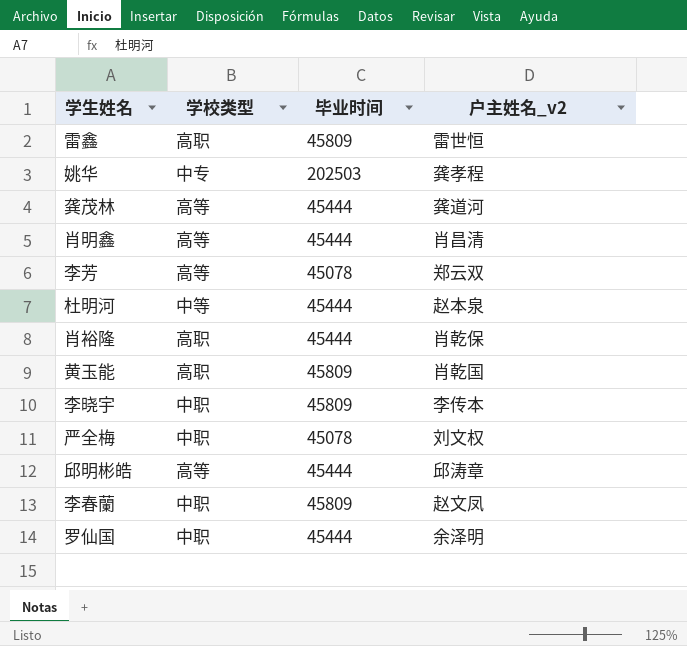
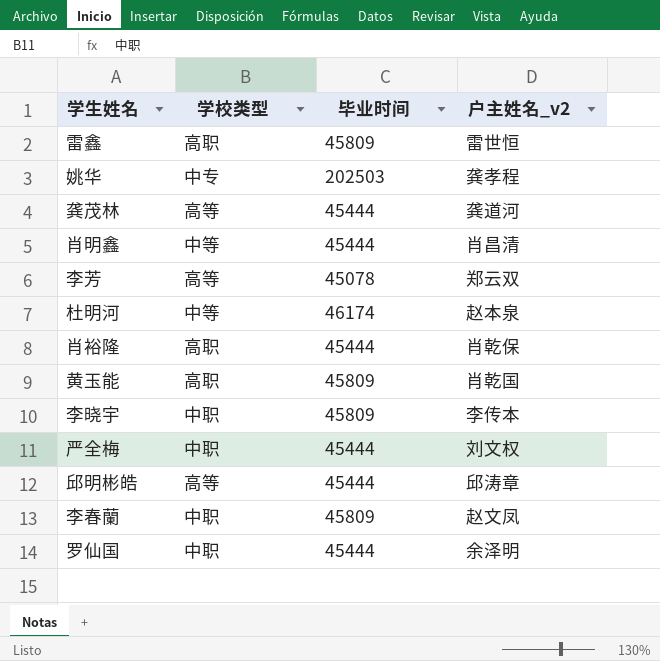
肖明鑫 | 学校类型: 高等 -> 中等
杜明河 | 毕业时间: 45444 -> 46174
严全梅 | 毕业时间: 45078 -> 45444

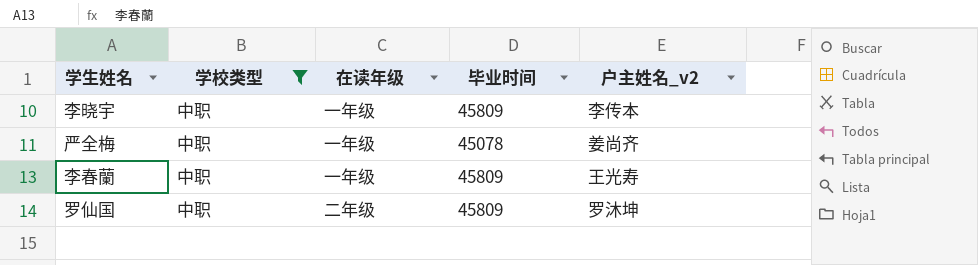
filter: none -> 学校类型 = 中职
column 在读年级 | position: none -> 3
严全梅 | 毕业时间: 45444 -> 45078
严全梅 | 户主姓名_v2: 刘文权 -> 姜尚齐
李春蘭 | 户主姓名_v2: 赵文凤 -> 王光寿
罗仙国 | 毕业时间: 45444 -> 45809
罗仙国 | 户主姓名_v2: 余泽明 -> 罗沐坤

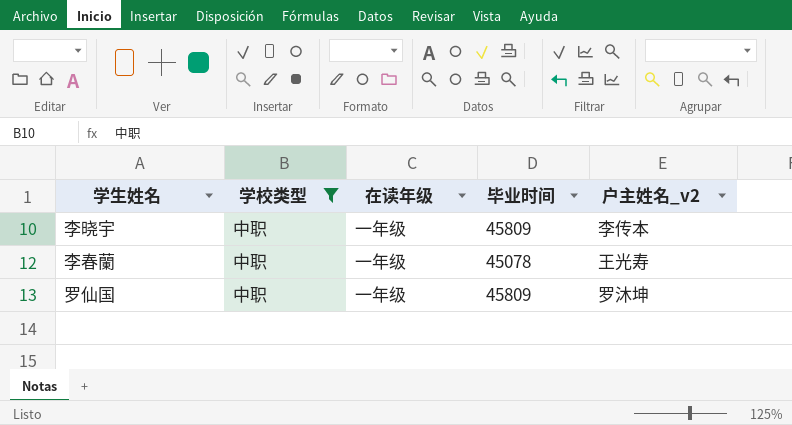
row 严全梅: 中职 | 一年级 | 45078 | 姜尚齐 -> none
李春蘭 | 毕业时间: 45809 -> 45078
罗仙国 | 在读年级: 二年级 -> 一年级

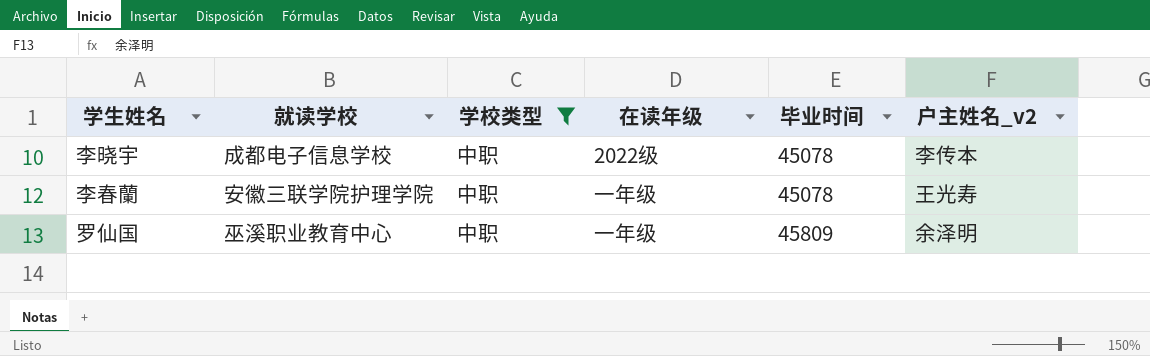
column 就读学校 | position: none -> 2
李晓宇 | 在读年级: 一年级 -> 2022级
李晓宇 | 毕业时间: 45809 -> 45078
罗仙国 | 户主姓名_v2: 罗沐坤 -> 余泽明

